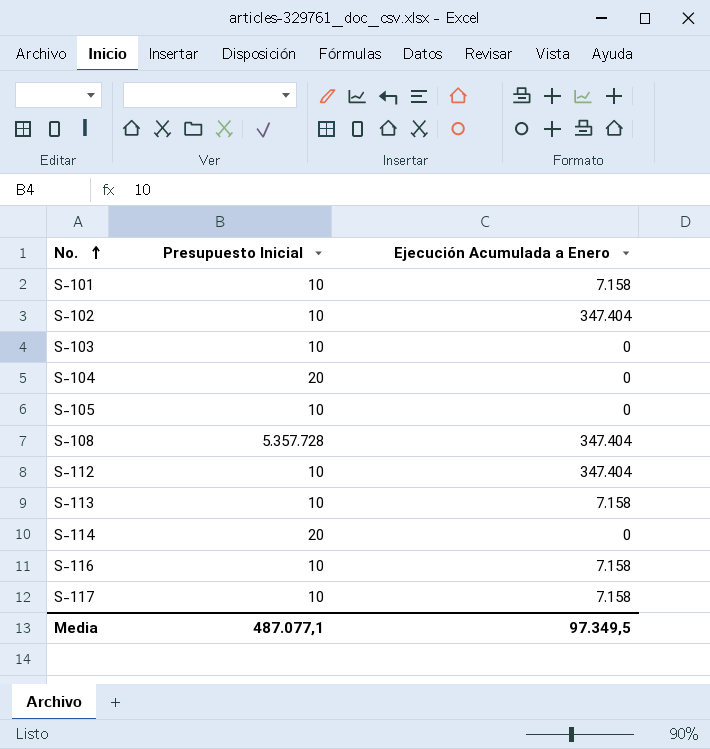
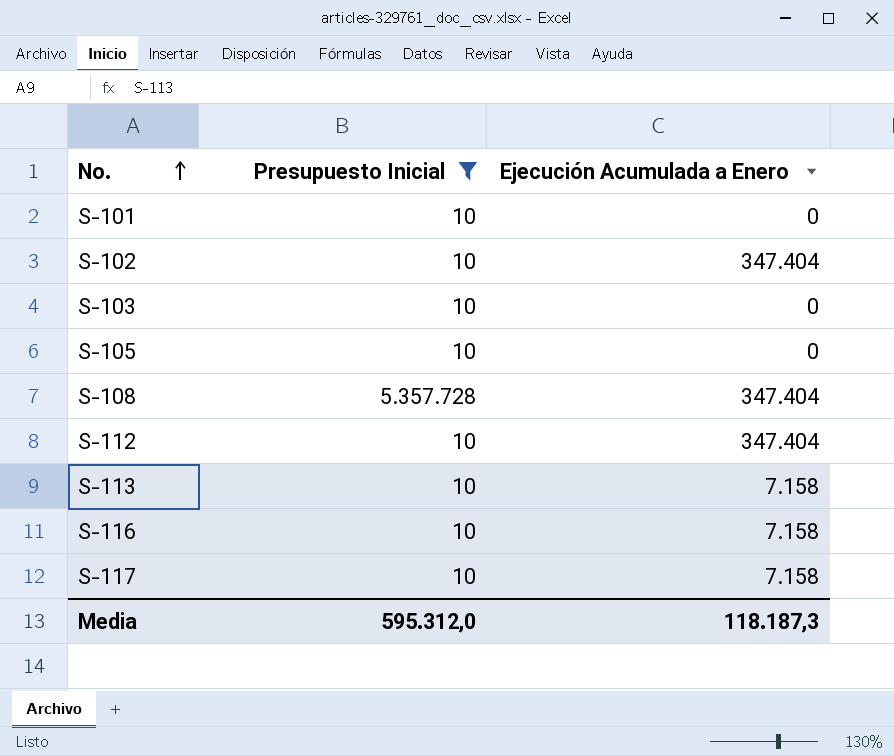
filter: none -> Presupuesto Inicial != 20
S-101 | Ejecución Acumulada a Enero: 7.158 -> 0
Media | Presupuesto Inicial: 487.077,1 -> 595.312,0
Media | Ejecución Acumulada a Enero: 97.349,5 -> 118.187,3

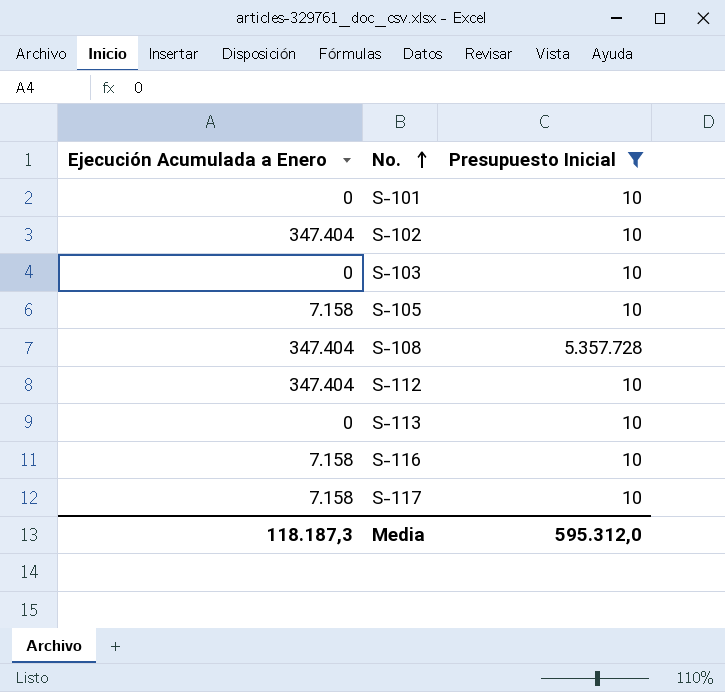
column Ejecución Acumulada a Enero | position: 3 -> 1
S-105 | Ejecución Acumulada a Enero: 0 -> 7.158
S-113 | Ejecución Acumulada a Enero: 7.158 -> 0

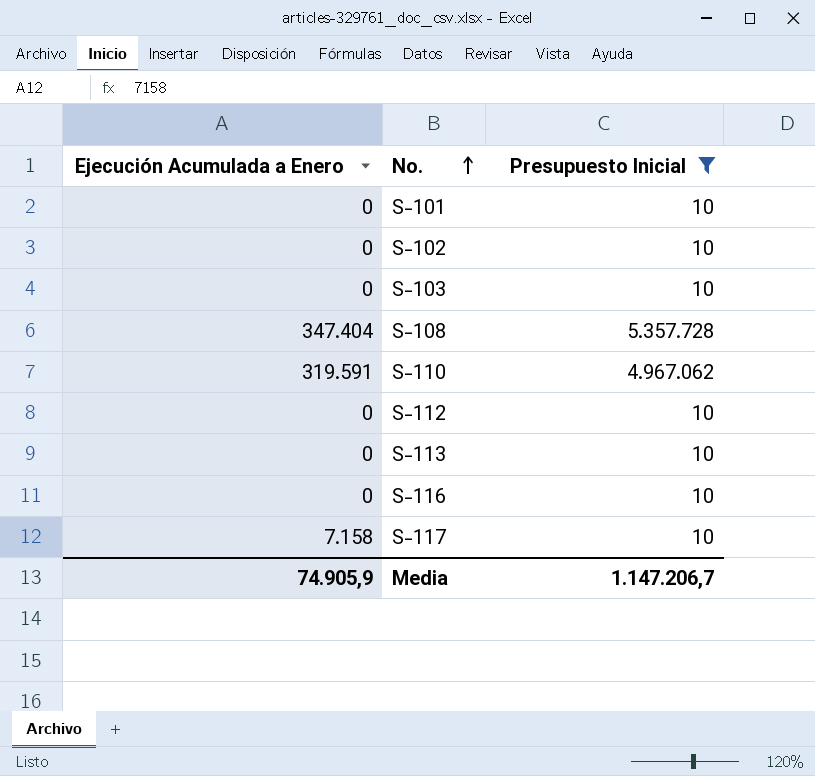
row S-105: 7.158 | 10 -> none
S-102 | Ejecución Acumulada a Enero: 347.404 -> 0
row S-110: none -> 319.591 | 4.967.062
S-112 | Ejecución Acumulada a Enero: 347.404 -> 0
S-116 | Ejecución Acumulada a Enero: 7.158 -> 0
Media | Ejecución Acumulada a Enero: 118.187,3 -> 74.905,9
Media | Presupuesto Inicial: 595.312,0 -> 1.147.206,7

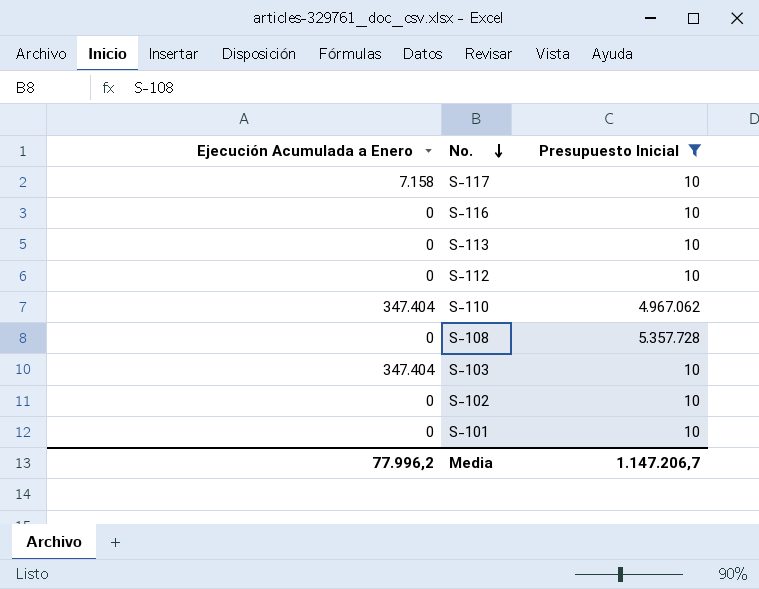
row order: No. ascending -> No. descending
S-110 | Ejecución Acumulada a Enero: 319.591 -> 347.404
S-108 | Ejecución Acumulada a Enero: 347.404 -> 0
S-103 | Ejecución Acumulada a Enero: 0 -> 347.404
Media | Ejecución Acumulada a Enero: 74.905,9 -> 77.996,2

